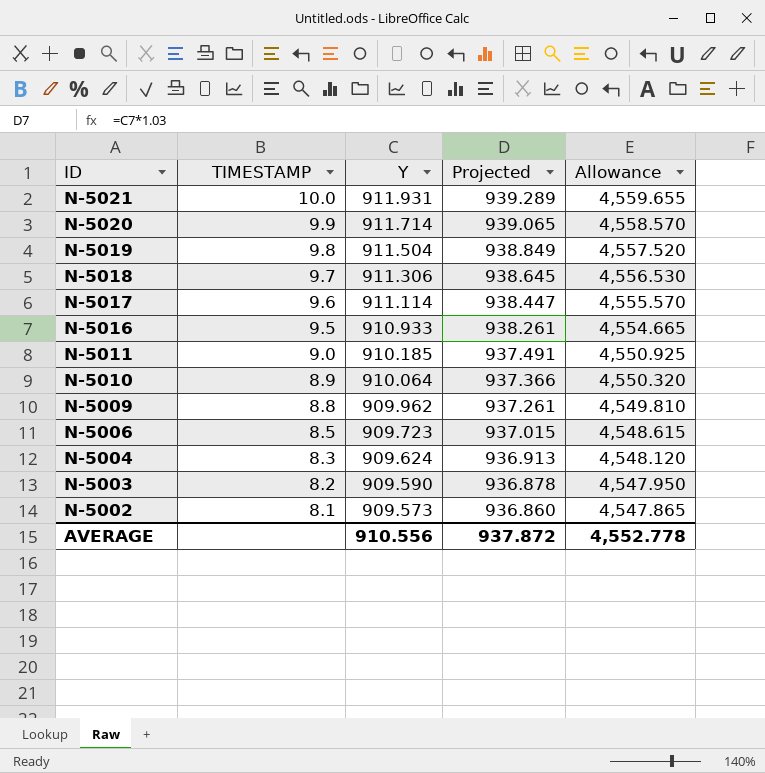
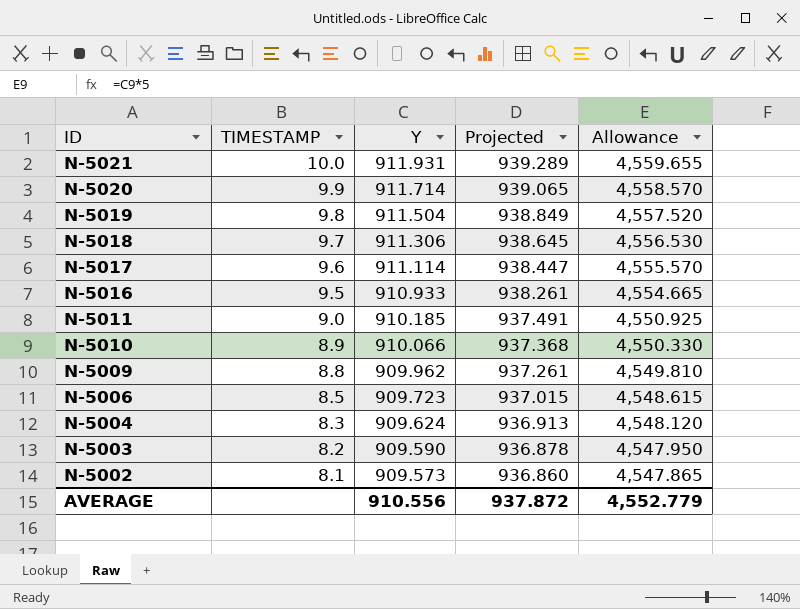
N-5010 | Y: 910.064 -> 910.066
N-5010 | Projected: 937.366 -> 937.368
N-5010 | Allowance: 4,550.320 -> 4,550.330
AVERAGE | Allowance: 4,552.778 -> 4,552.779

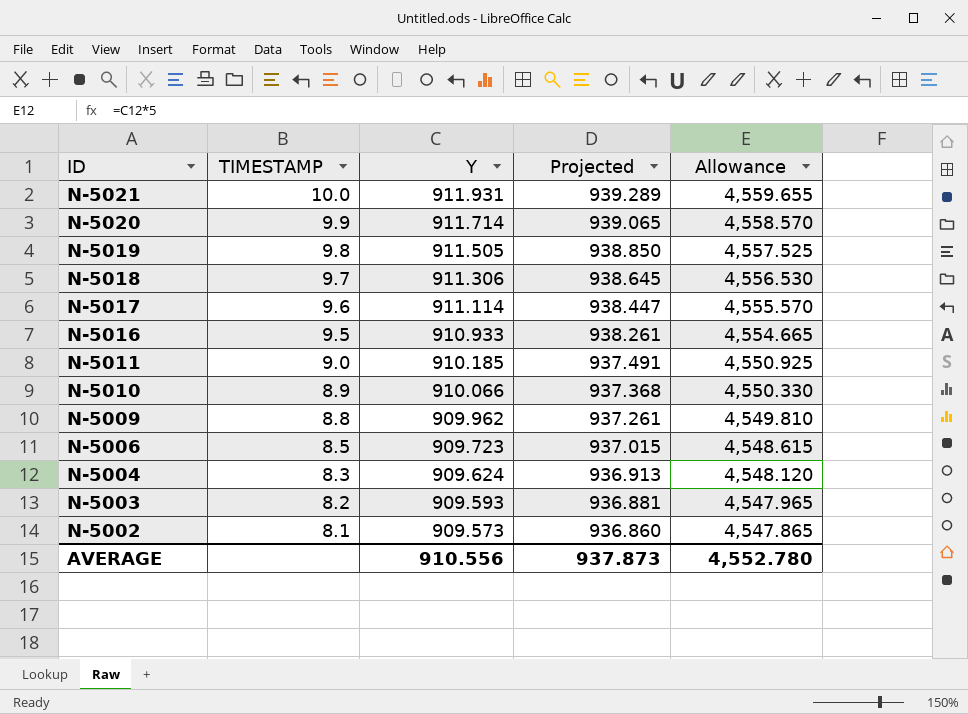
N-5019 | Y: 911.504 -> 911.505
N-5019 | Projected: 938.849 -> 938.850
N-5019 | Allowance: 4,557.520 -> 4,557.525
N-5003 | Y: 909.590 -> 909.593
N-5003 | Projected: 936.878 -> 936.881
N-5003 | Allowance: 4,547.950 -> 4,547.965
AVERAGE | Projected: 937.872 -> 937.873
AVERAGE | Allowance: 4,552.779 -> 4,552.780

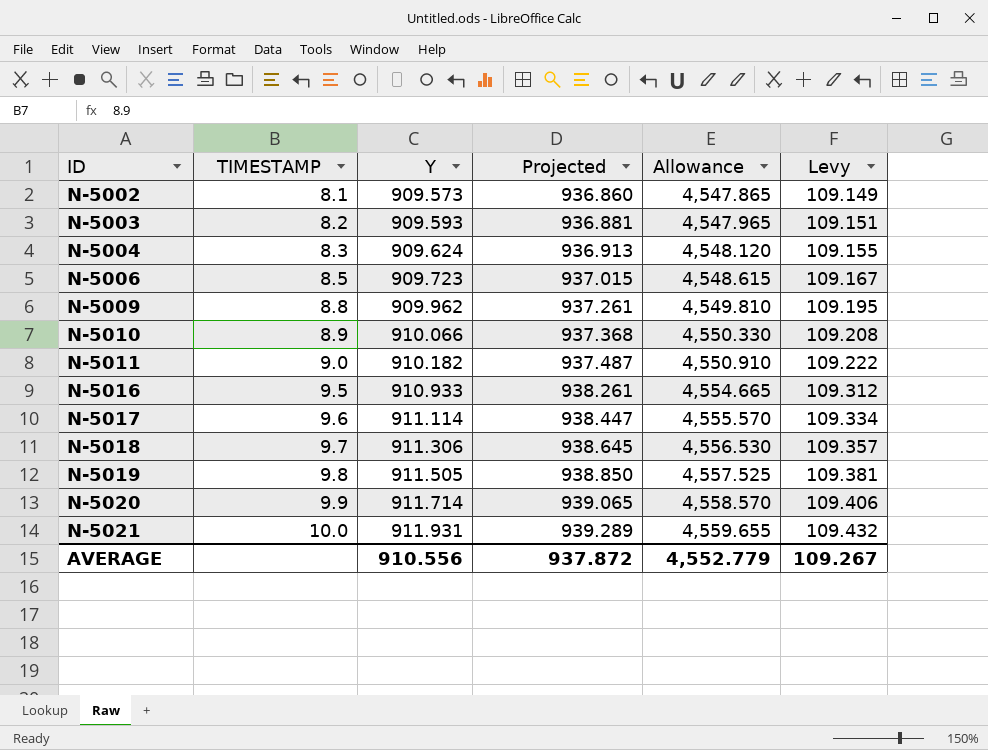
row order: ID descending -> ID ascending
column Levy | formula: none -> [Y] * 0.12
N-5011 | Y: 910.185 -> 910.182
N-5011 | Projected: 937.491 -> 937.487
N-5011 | Allowance: 4,550.925 -> 4,550.910
AVERAGE | Projected: 937.873 -> 937.872
AVERAGE | Allowance: 4,552.780 -> 4,552.779

